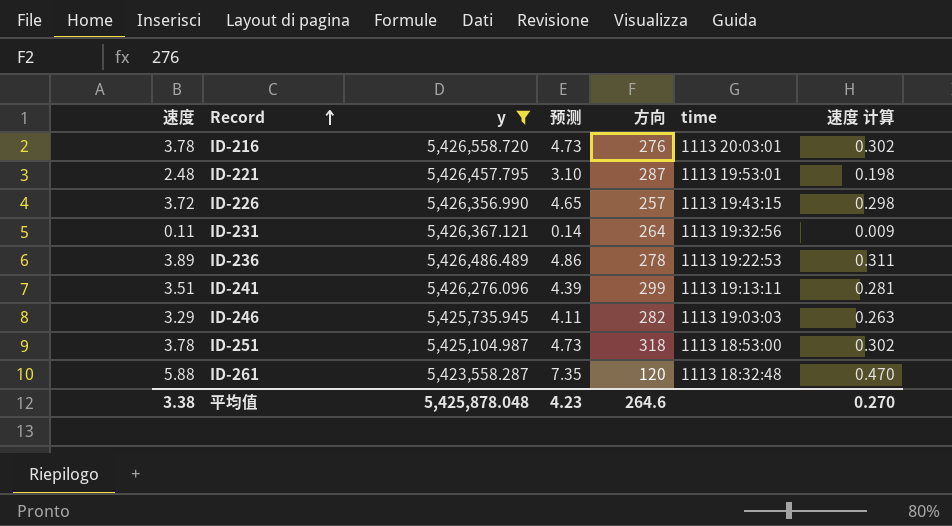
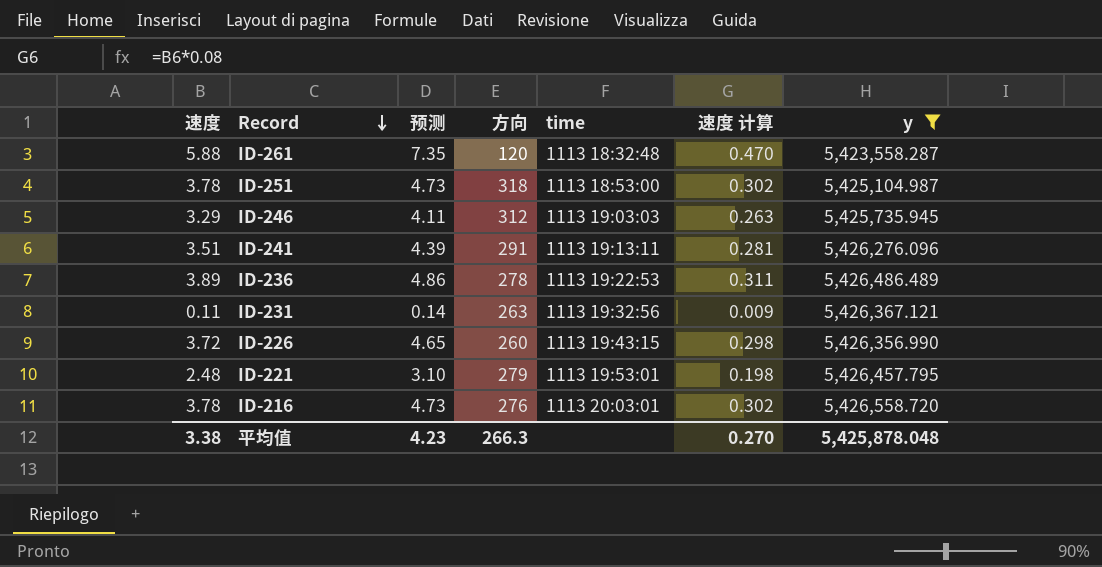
row order: Record ascending -> Record descending
column y | position: 3 -> 7
ID-246 | 方向: 282 -> 312
ID-241 | 方向: 299 -> 291
ID-231 | 方向: 264 -> 263
ID-226 | 方向: 257 -> 260
ID-221 | 方向: 287 -> 279
平均值 | 方向: 264.6 -> 266.3

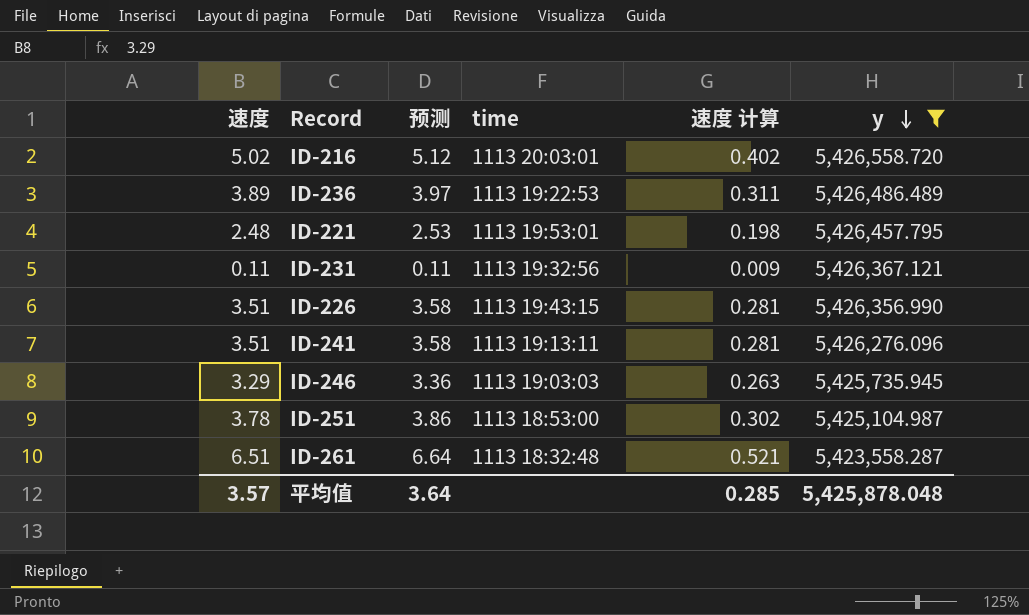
row order: Record descending -> y descending
column 方向 | position: 4 -> none
column 预测 | formula: [速度] * 1.25 -> [速度] * 1.02
ID-216 | 速度: 3.78 -> 5.02
ID-216 | 速度 计算: 0.302 -> 0.402
ID-226 | 速度: 3.72 -> 3.51
ID-226 | 速度 计算: 0.298 -> 0.281
ID-261 | 速度: 5.88 -> 6.51
ID-261 | 速度 计算: 0.470 -> 0.521
平均值 | 速度: 3.38 -> 3.57
平均值 | 预测: 4.23 -> 3.64
平均值 | 速度 计算: 0.270 -> 0.285

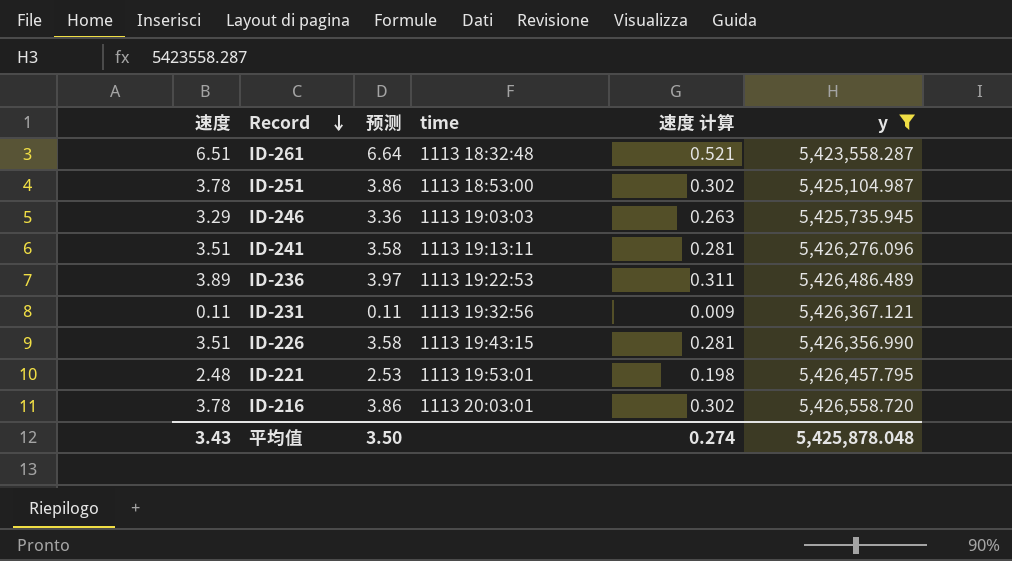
row order: y descending -> Record descending
ID-216 | 速度: 5.02 -> 3.78
ID-216 | 预测: 5.12 -> 3.86
ID-216 | 速度 计算: 0.402 -> 0.302
平均值 | 速度: 3.57 -> 3.43
平均值 | 预测: 3.64 -> 3.50
平均值 | 速度 计算: 0.285 -> 0.274

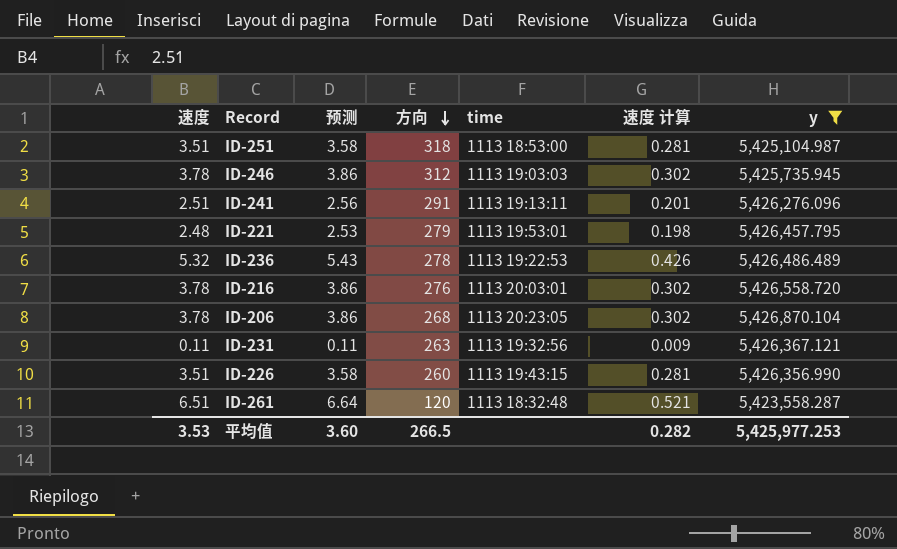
row order: Record descending -> 方向 descending
column 方向 | position: none -> 4
ID-251 | 速度: 3.78 -> 3.51
ID-251 | 预测: 3.86 -> 3.58
ID-251 | 速度 计算: 0.302 -> 0.281
ID-246 | 速度: 3.29 -> 3.78
ID-246 | 预测: 3.36 -> 3.86
ID-246 | 速度 计算: 0.263 -> 0.302
ID-241 | 速度: 3.51 -> 2.51
ID-241 | 预测: 3.58 -> 2.56
ID-241 | 速度 计算: 0.281 -> 0.201
ID-236 | 速度: 3.89 -> 5.32
ID-236 | 预测: 3.97 -> 5.43
ID-236 | 速度 计算: 0.311 -> 0.426
row ID-206: none -> 3.78 | 3.86 | 268 | 1113 20:23:05 | 0.302 | 5,426,870.104
平均值 | 速度: 3.43 -> 3.53
平均值 | 预测: 3.50 -> 3.60
平均值 | 速度 计算: 0.274 -> 0.282
平均值 | y: 5,425,878.048 -> 5,425,977.253

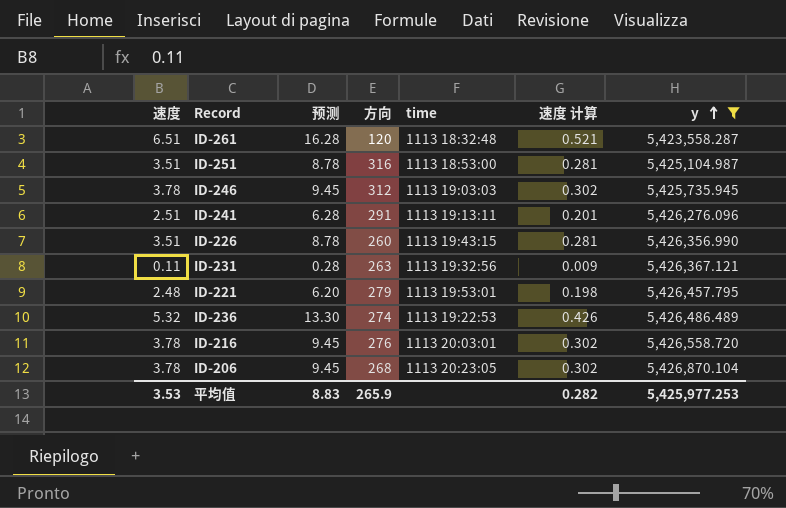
row order: 方向 descending -> y ascending
column 预测 | formula: [速度] * 1.02 -> [速度] * 2.5
ID-251 | 方向: 318 -> 316
ID-236 | 方向: 278 -> 274
平均值 | 预测: 3.60 -> 8.83
平均值 | 方向: 266.5 -> 265.9

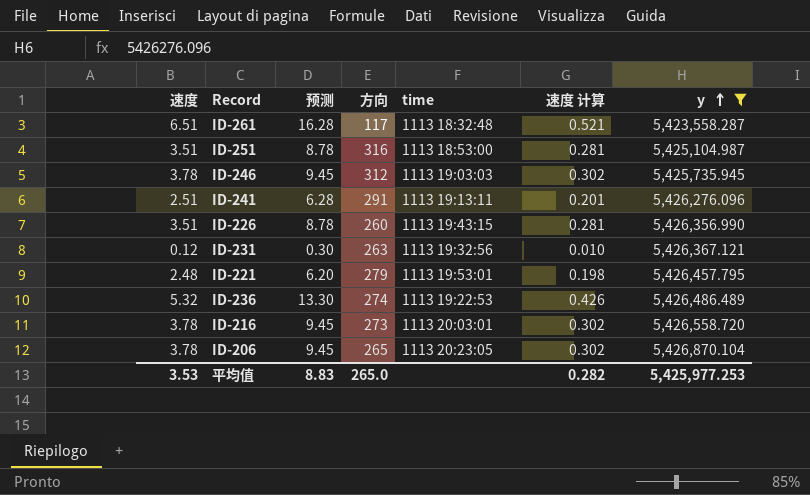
ID-261 | 方向: 120 -> 117
ID-231 | 速度: 0.11 -> 0.12
ID-231 | 预测: 0.28 -> 0.30
ID-231 | 速度 计算: 0.009 -> 0.010
ID-216 | 方向: 276 -> 273
ID-206 | 方向: 268 -> 265
平均值 | 方向: 265.9 -> 265.0

